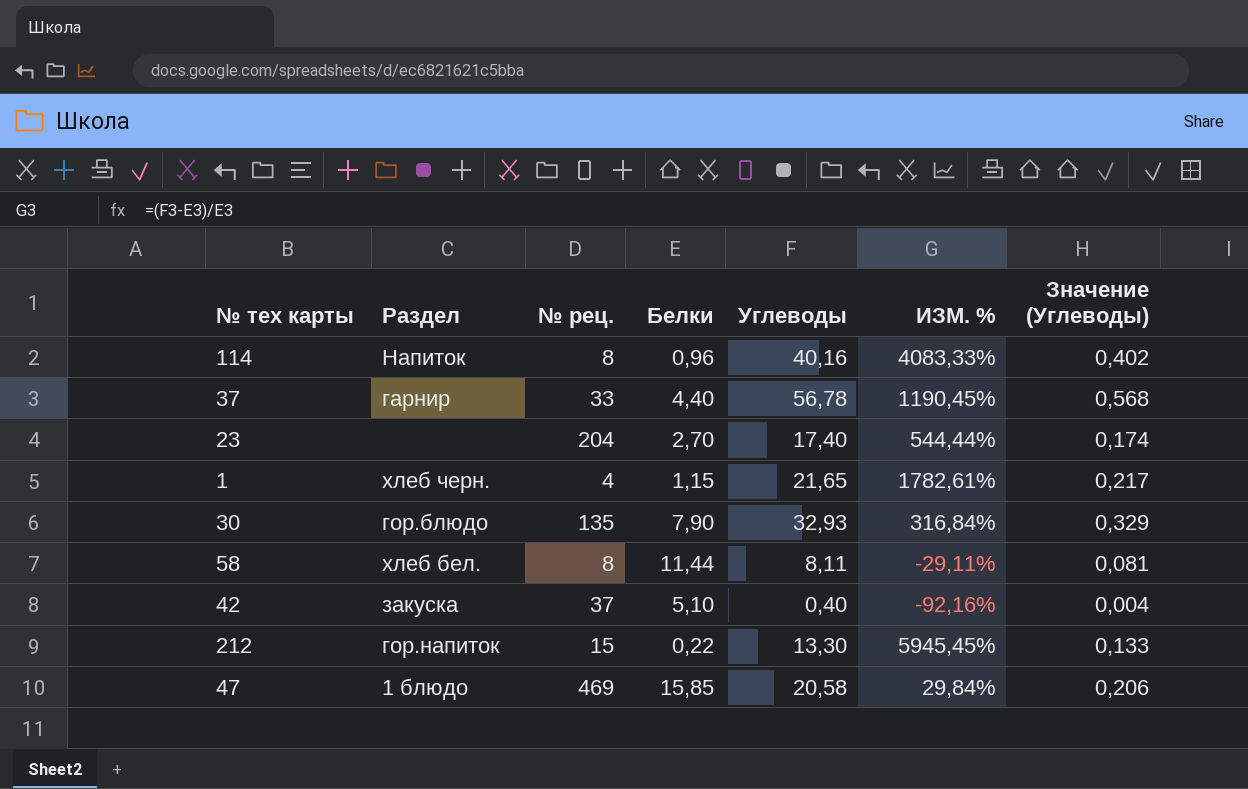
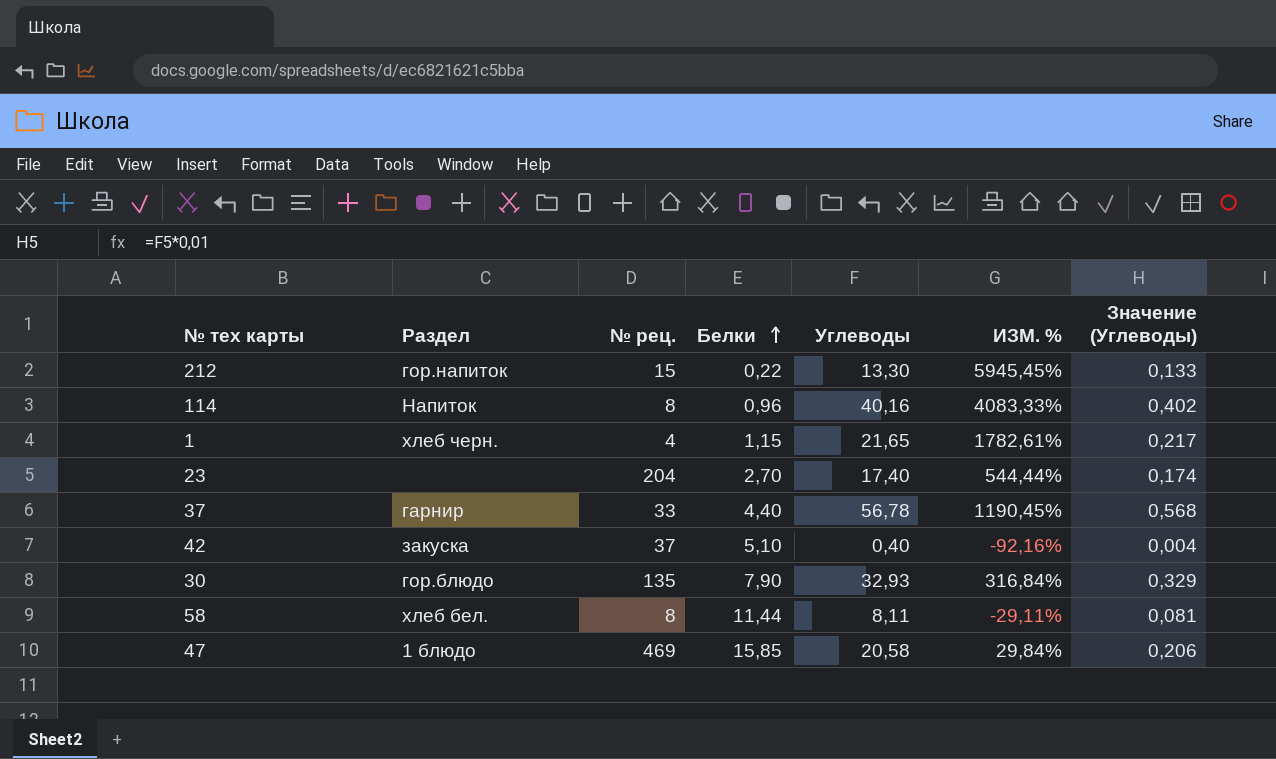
row order: none -> Белки ascending

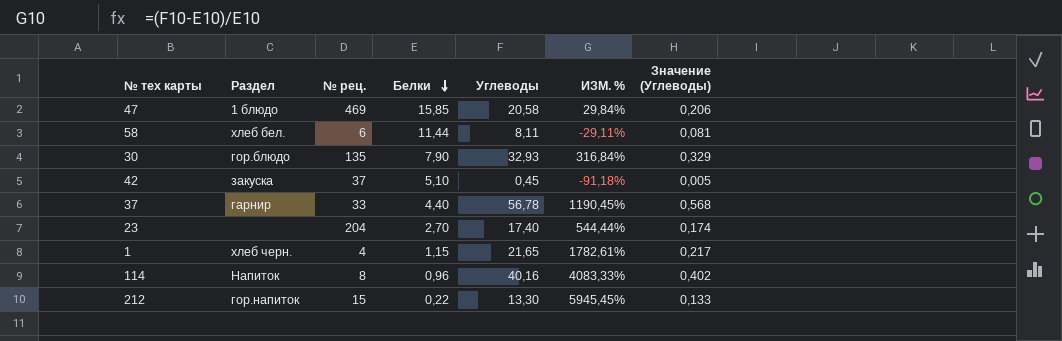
row order: Белки ascending -> Белки descending
58 | № рец.: 8 -> 6
42 | Углеводы: 0,40 -> 0,45
42 | ИЗМ. %: -92,16% -> -91,18%
42 | Значение (Углеводы): 0,004 -> 0,005

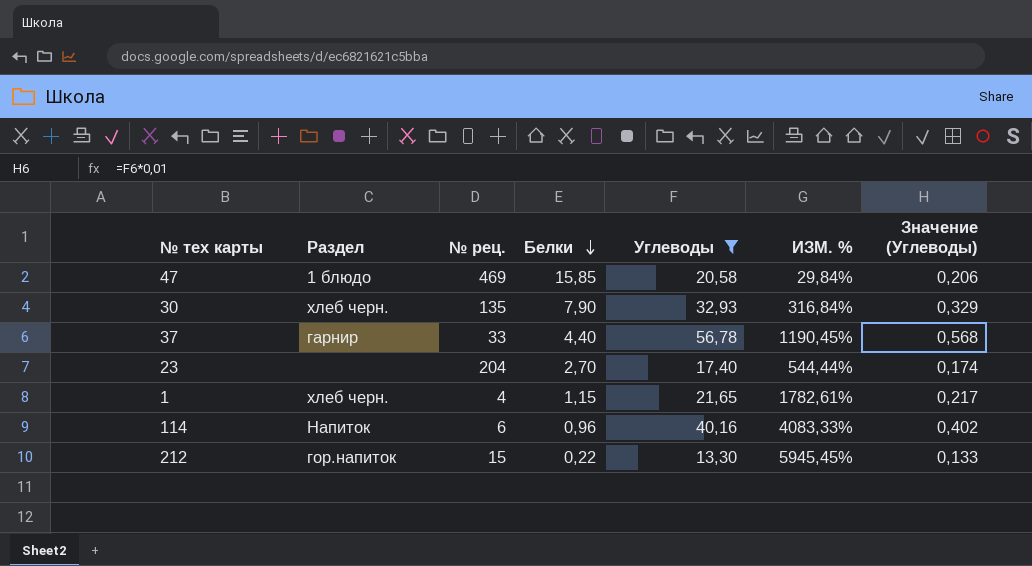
filter: none -> Углеводы >= 13,30
30 | Раздел: гор.блюдо -> хлеб черн.
114 | № рец.: 8 -> 6

